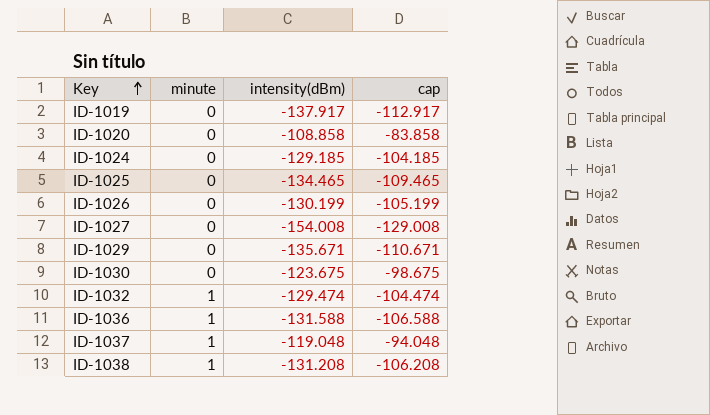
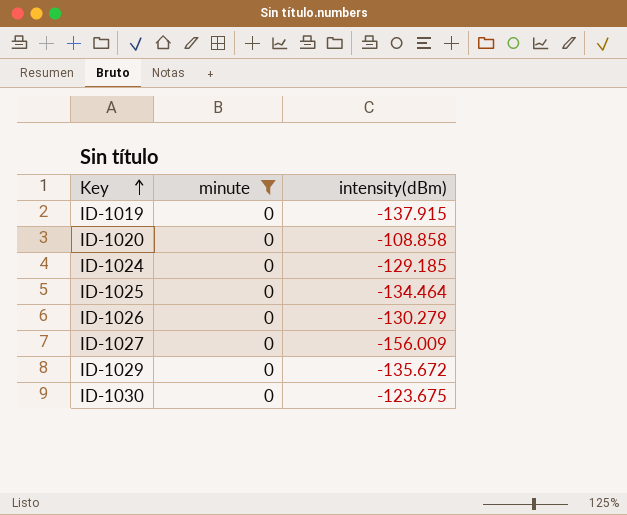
filter: none -> minute = 0
column cap | formula: [intensity(dBm)] + 25 -> none
ID-1019 | intensity(dBm): -137.917 -> -137.915
ID-1025 | intensity(dBm): -134.465 -> -134.464
ID-1026 | intensity(dBm): -130.199 -> -130.279
ID-1027 | intensity(dBm): -154.008 -> -156.009
ID-1029 | intensity(dBm): -135.671 -> -135.672

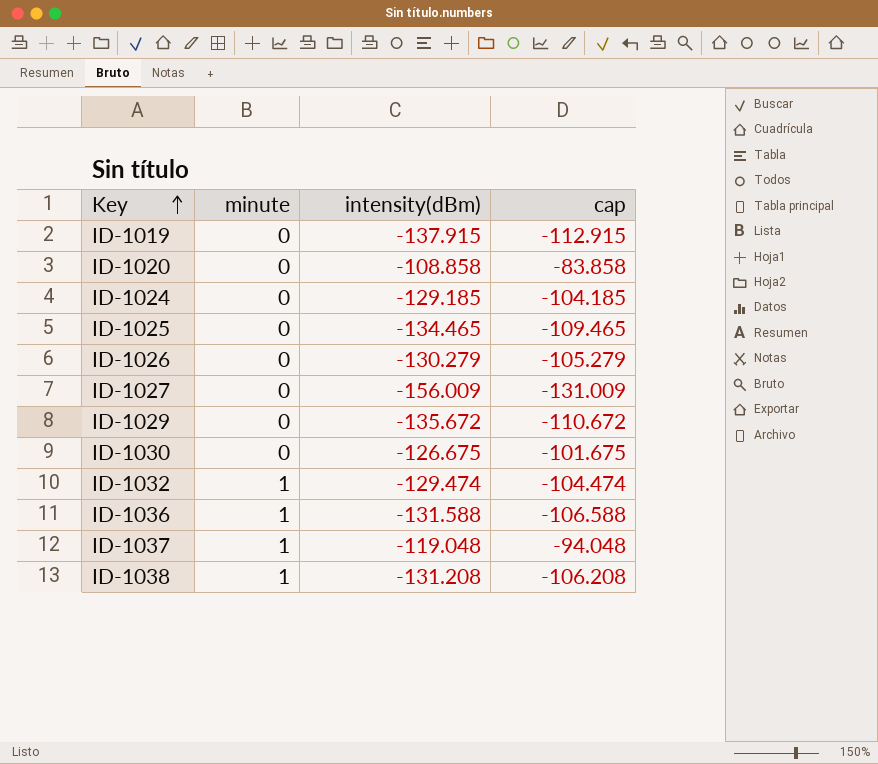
filter: minute = 0 -> none
column cap | formula: none -> [intensity(dBm)] + 25
ID-1025 | intensity(dBm): -134.464 -> -134.465
ID-1030 | intensity(dBm): -123.675 -> -126.675

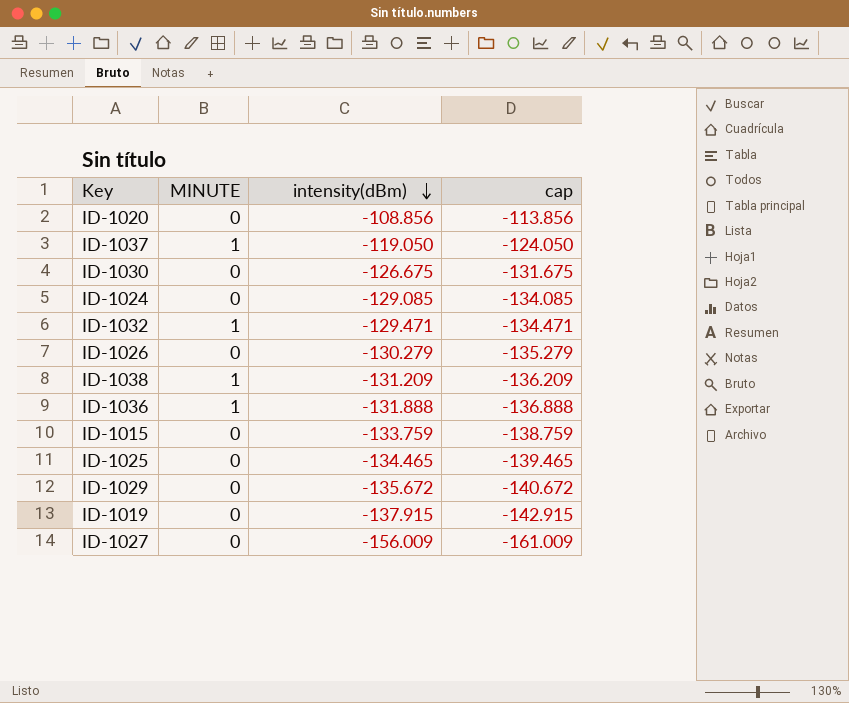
row order: Key ascending -> intensity(dBm) descending
column name: minute -> MINUTE
column cap | formula: [intensity(dBm)] + 25 -> [intensity(dBm)] - 5
ID-1020 | intensity(dBm): -108.858 -> -108.856
ID-1037 | intensity(dBm): -119.048 -> -119.050
ID-1024 | intensity(dBm): -129.185 -> -129.085
ID-1032 | intensity(dBm): -129.474 -> -129.471
ID-1038 | intensity(dBm): -131.208 -> -131.209
ID-1036 | intensity(dBm): -131.588 -> -131.888
row ID-1015: none -> 0 | -133.759 | -138.759

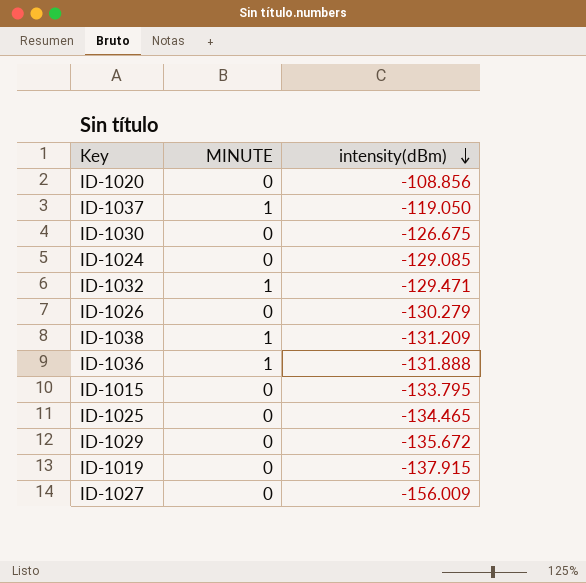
column cap | formula: [intensity(dBm)] - 5 -> none
ID-1015 | intensity(dBm): -133.759 -> -133.795

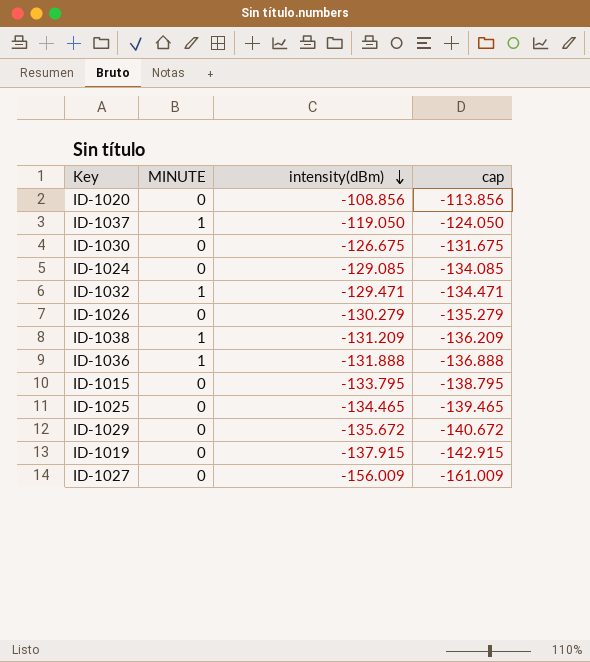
column cap | formula: none -> [intensity(dBm)] - 5

